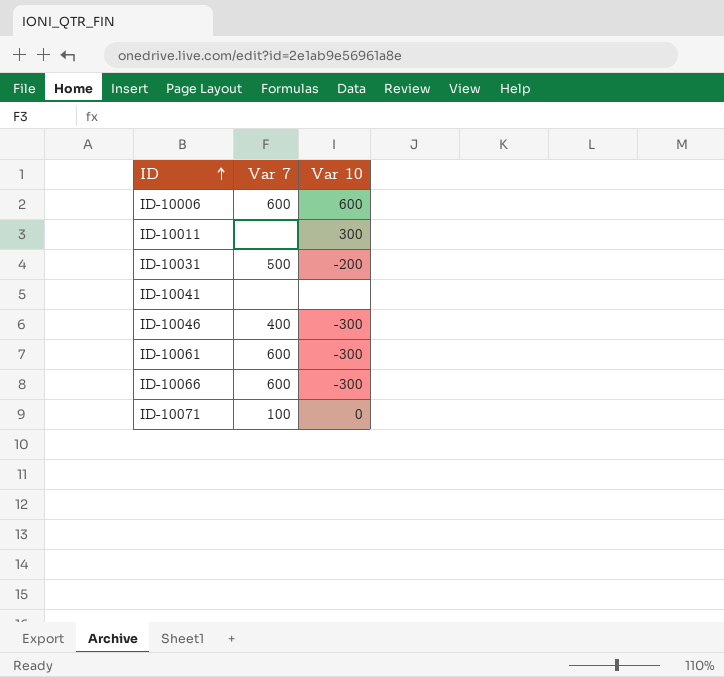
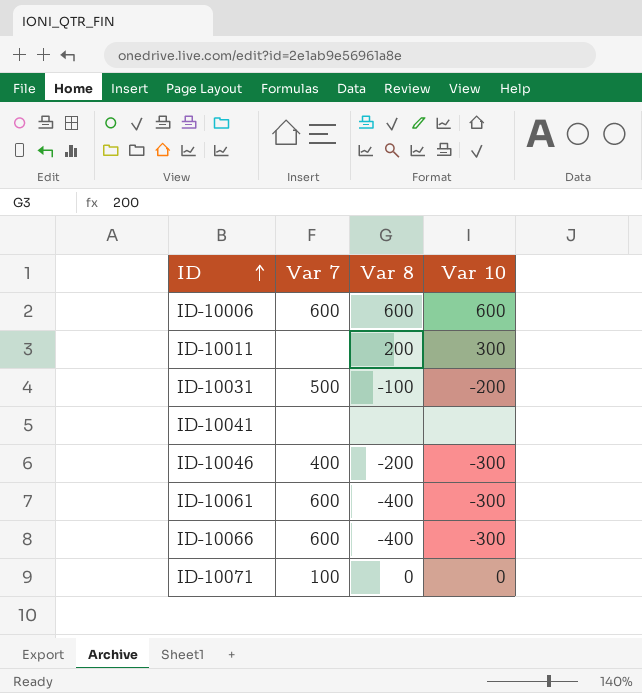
column Var 8 | position: none -> 3

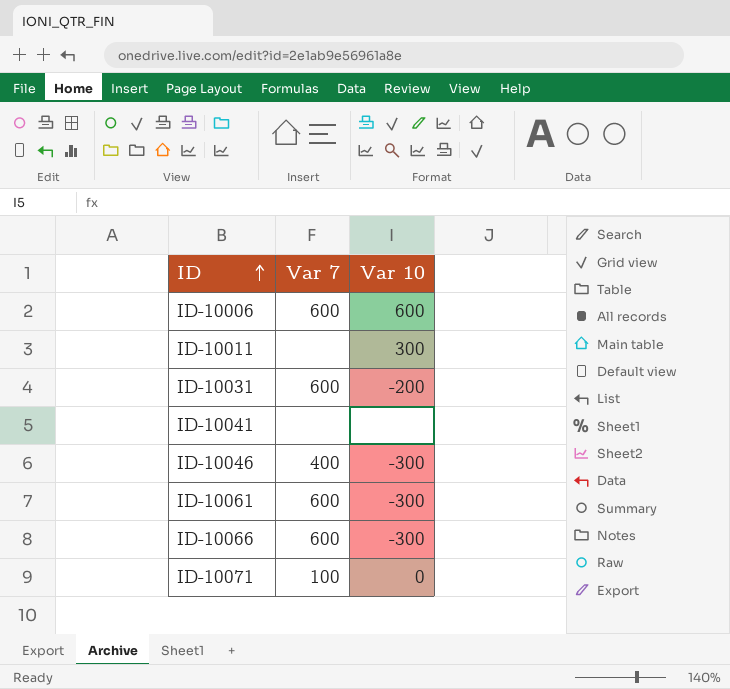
column Var 8 | position: 3 -> none
ID-10031 | Var 7: 500 -> 600

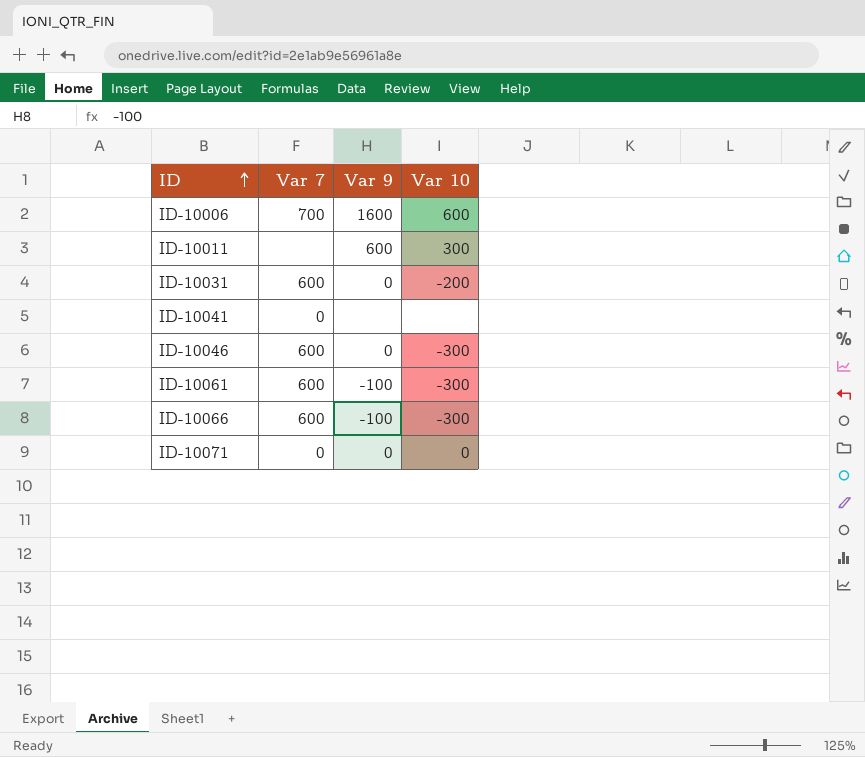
column Var 9 | position: none -> 3
ID-10006 | Var 7: 600 -> 700
ID-10041 | Var 7: none -> 0
ID-10046 | Var 7: 400 -> 600
ID-10071 | Var 7: 100 -> 0

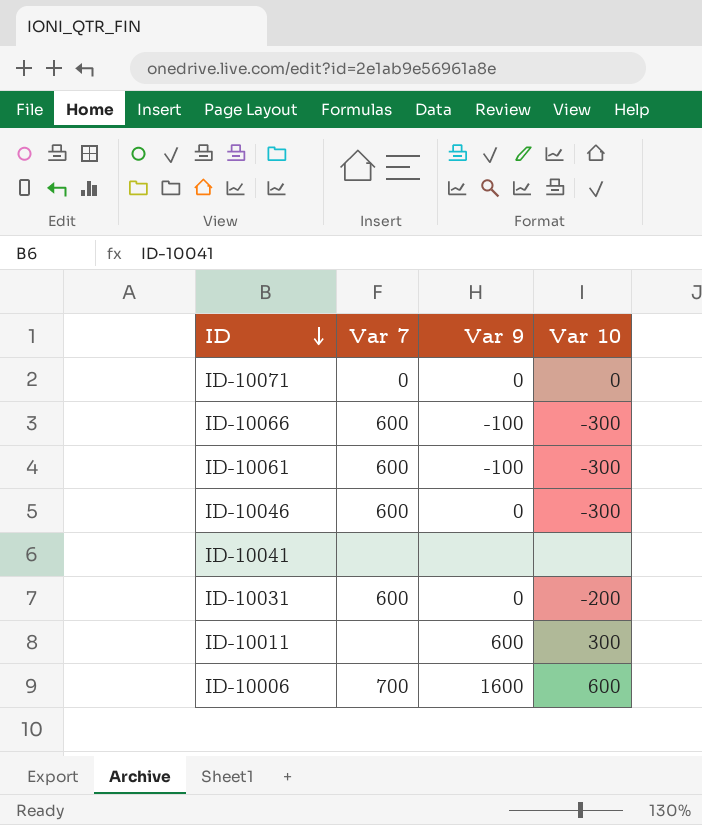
row order: ID ascending -> ID descending
ID-10041 | Var 7: 0 -> none

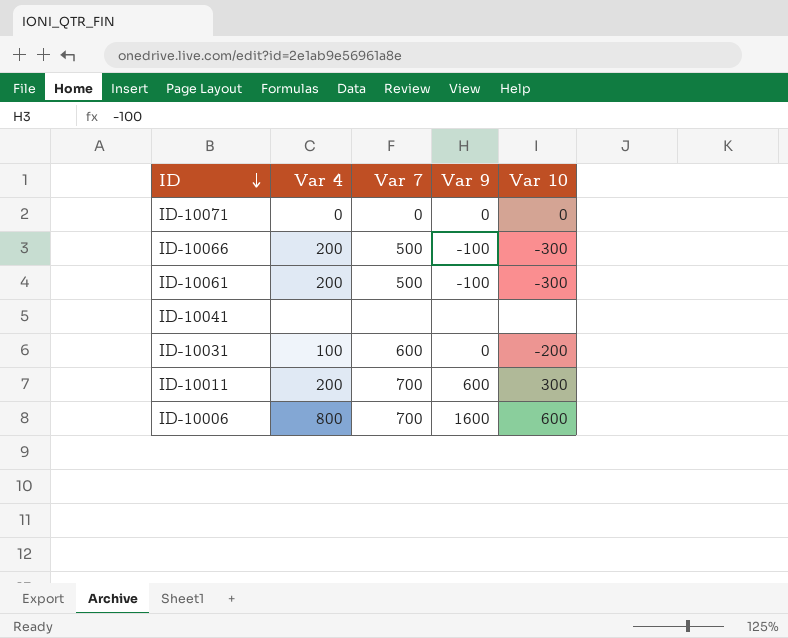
column Var 4 | position: none -> 2
row ID-10046: 600 | 0 | -300 -> none
ID-10066 | Var 7: 600 -> 500
ID-10061 | Var 7: 600 -> 500
ID-10011 | Var 7: none -> 700

